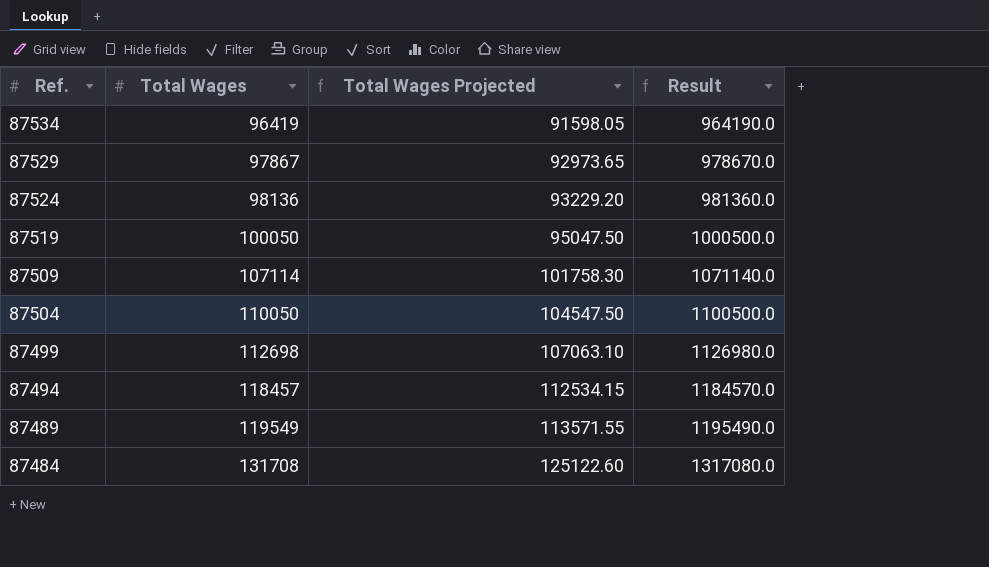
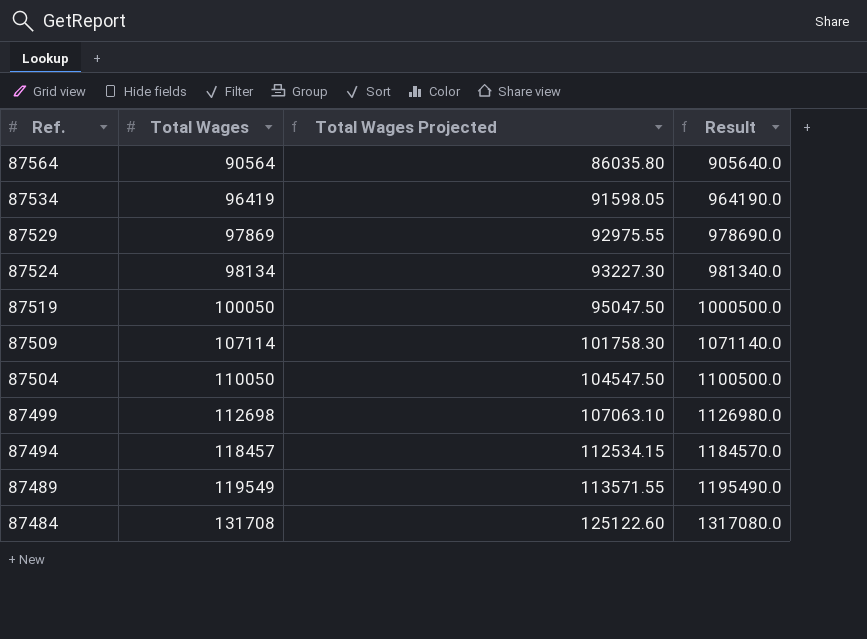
row 87564: none -> 90564 | 86035.80 | 905640.0
87529 | Total Wages: 97867 -> 97869
87529 | Total Wages Projected: 92973.65 -> 92975.55
87529 | Result: 978670.0 -> 978690.0
87524 | Total Wages: 98136 -> 98134
87524 | Total Wages Projected: 93229.20 -> 93227.30
87524 | Result: 981360.0 -> 981340.0

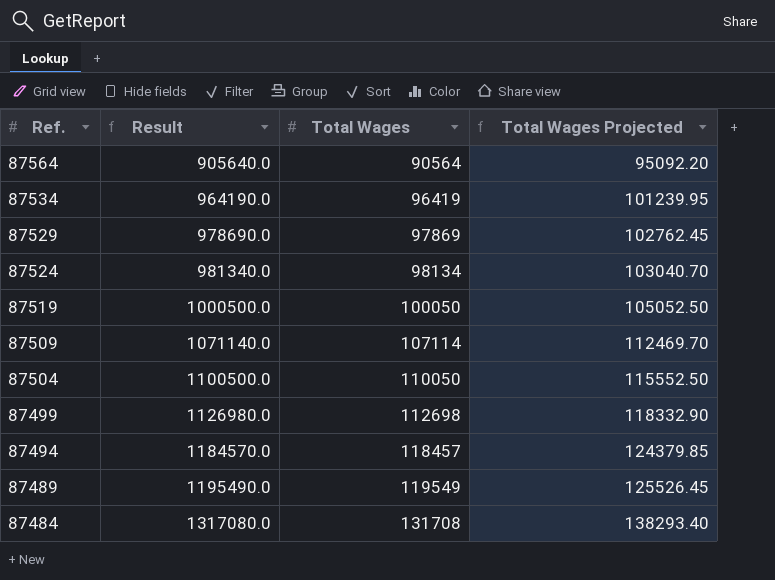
column Result | position: 4 -> 2
column Total Wages Projected | formula: [Total Wages] * 0.95 -> [Total Wages] * 1.05

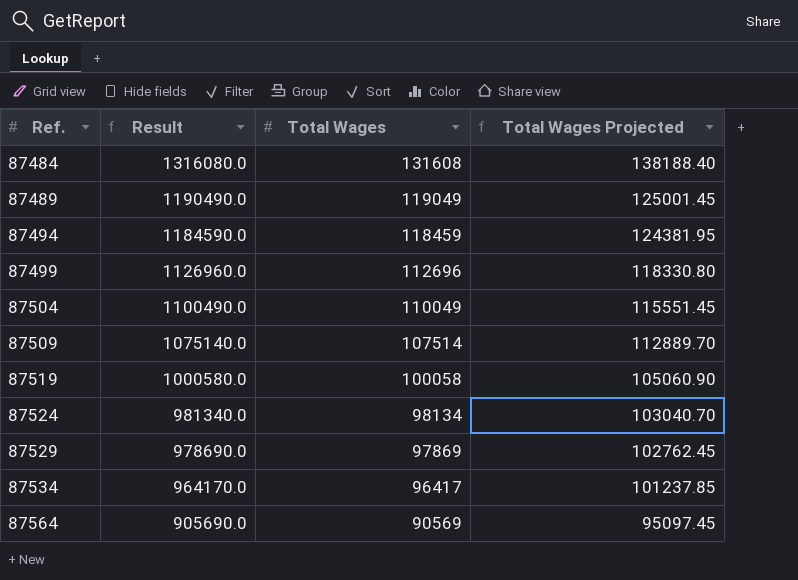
row order: Ref. descending -> Ref. ascending
87484 | Result: 1317080.0 -> 1316080.0
87484 | Total Wages: 131708 -> 131608
87484 | Total Wages Projected: 138293.40 -> 138188.40
87489 | Result: 1195490.0 -> 1190490.0
87489 | Total Wages: 119549 -> 119049
87489 | Total Wages Projected: 125526.45 -> 125001.45
87494 | Result: 1184570.0 -> 1184590.0
87494 | Total Wages: 118457 -> 118459
87494 | Total Wages Projected: 124379.85 -> 124381.95
87499 | Result: 1126980.0 -> 1126960.0
87499 | Total Wages: 112698 -> 112696
87499 | Total Wages Projected: 118332.90 -> 118330.80
87504 | Result: 1100500.0 -> 1100490.0
87504 | Total Wages: 110050 -> 110049
87504 | Total Wages Projected: 115552.50 -> 115551.45
87509 | Result: 1071140.0 -> 1075140.0
87509 | Total Wages: 107114 -> 107514
87509 | Total Wages Projected: 112469.70 -> 112889.70
87519 | Result: 1000500.0 -> 1000580.0
87519 | Total Wages: 100050 -> 100058
87519 | Total Wages Projected: 105052.50 -> 105060.90
87534 | Result: 964190.0 -> 964170.0
87534 | Total Wages: 96419 -> 96417
87534 | Total Wages Projected: 101239.95 -> 101237.85
87564 | Result: 905640.0 -> 905690.0
87564 | Total Wages: 90564 -> 90569
87564 | Total Wages Projected: 95092.20 -> 95097.45

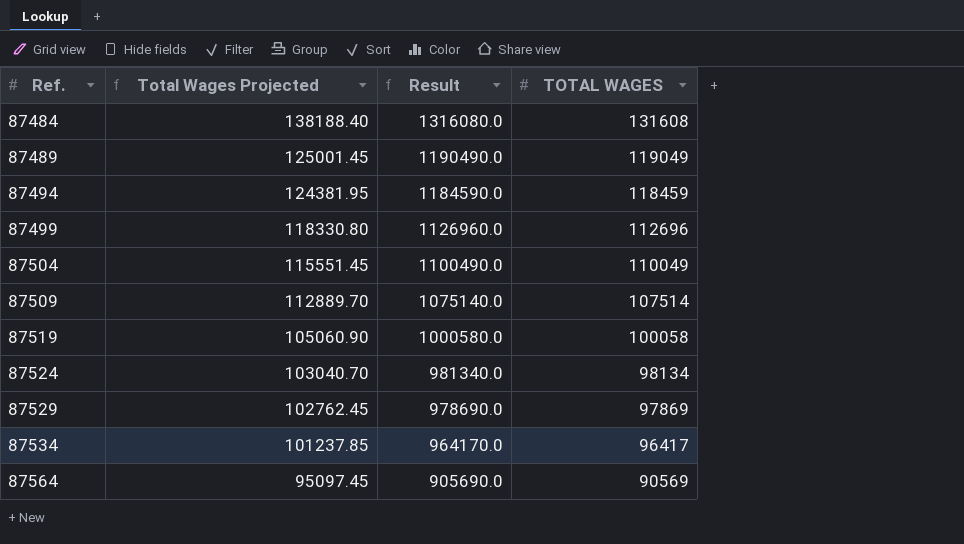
column Total Wages Projected | position: 4 -> 2
column name: Total Wages -> TOTAL WAGES

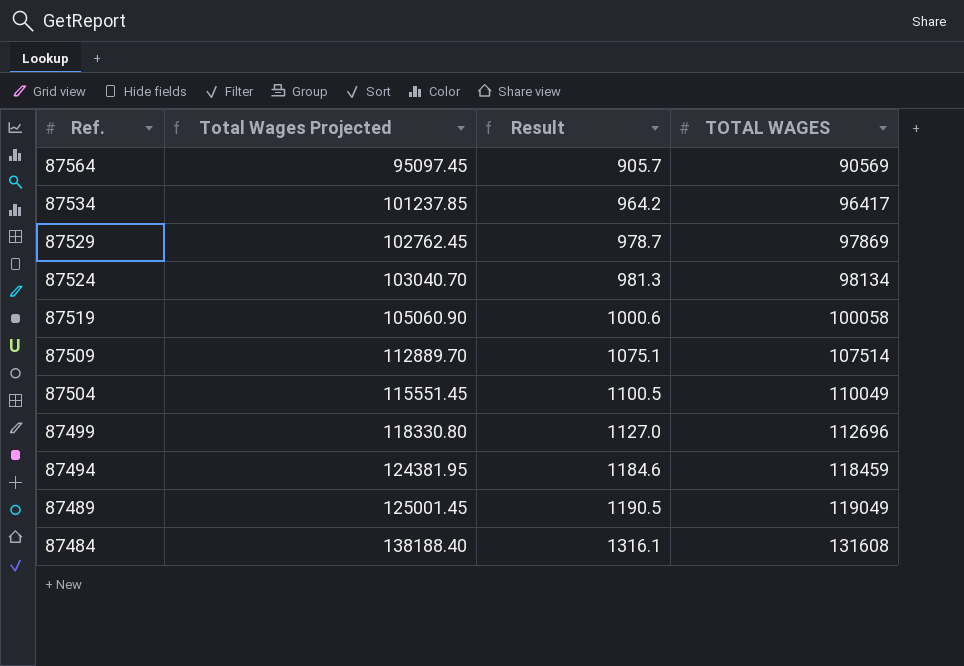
row order: Ref. ascending -> Ref. descending
column Result | formula: [TOTAL WAGES] * 10 -> [TOTAL WAGES] * 0.01

